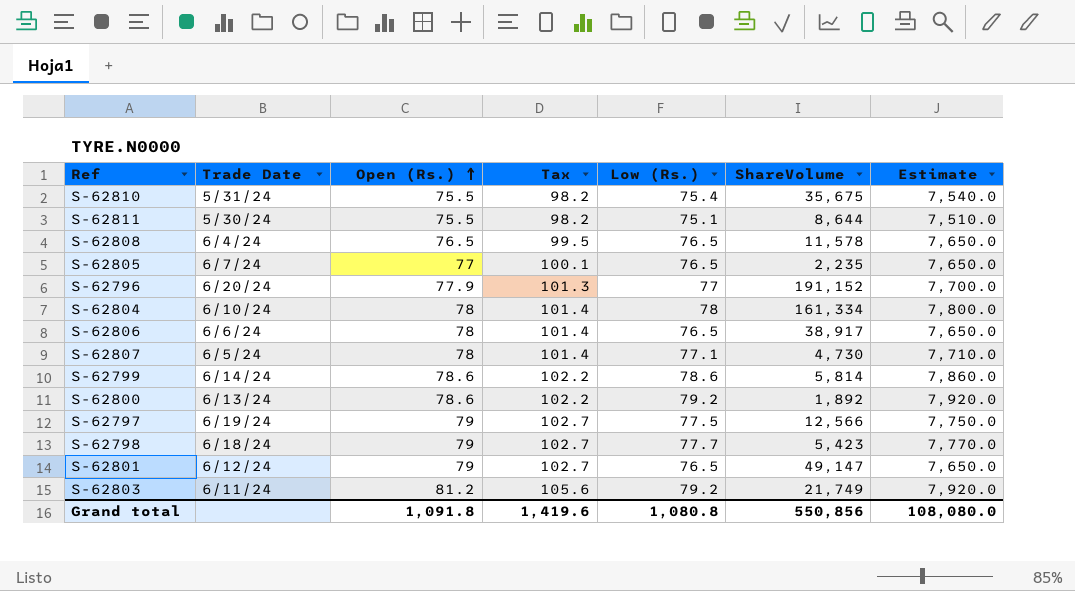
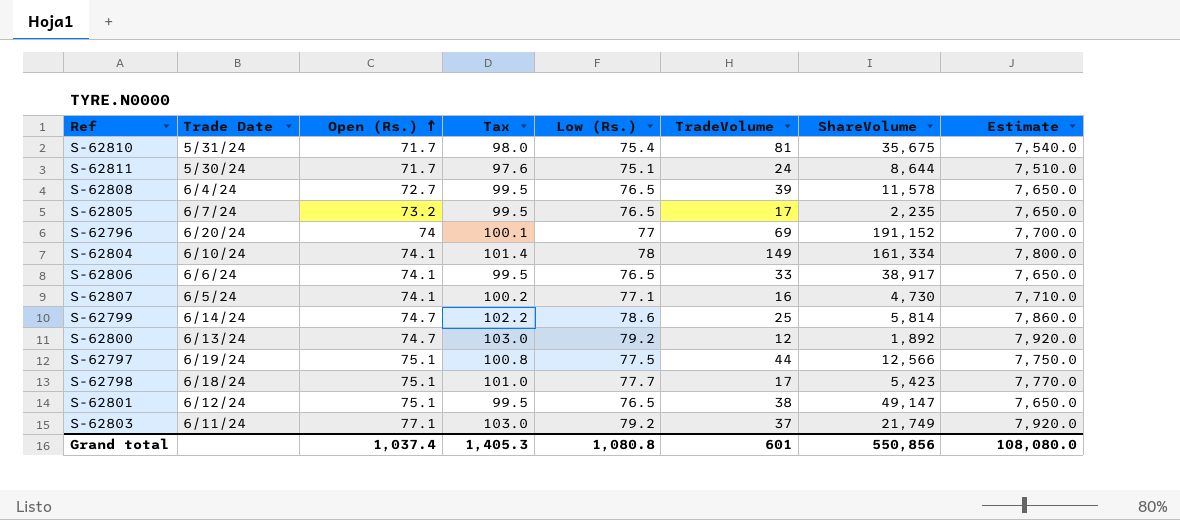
column Tax | formula: [Open (Rs.)] * 1.3 -> [Low (Rs.)] * 1.3
column TradeVolume | position: none -> 6
S-62810 | Open (Rs.): 75.5 -> 71.7
S-62811 | Open (Rs.): 75.5 -> 71.7
S-62808 | Open (Rs.): 76.5 -> 72.7
S-62805 | Open (Rs.): 77 -> 73.2
S-62796 | Open (Rs.): 77.9 -> 74
S-62804 | Open (Rs.): 78 -> 74.1
S-62806 | Open (Rs.): 78 -> 74.1
S-62807 | Open (Rs.): 78 -> 74.1
S-62799 | Open (Rs.): 78.6 -> 74.7
S-62800 | Open (Rs.): 78.6 -> 74.7
S-62797 | Open (Rs.): 79 -> 75.1
S-62798 | Open (Rs.): 79 -> 75.1
S-62801 | Open (Rs.): 79 -> 75.1
S-62803 | Open (Rs.): 81.2 -> 77.1
Grand total | Open (Rs.): 1,091.8 -> 1,037.4
Grand total | Tax: 1,419.6 -> 1,405.3

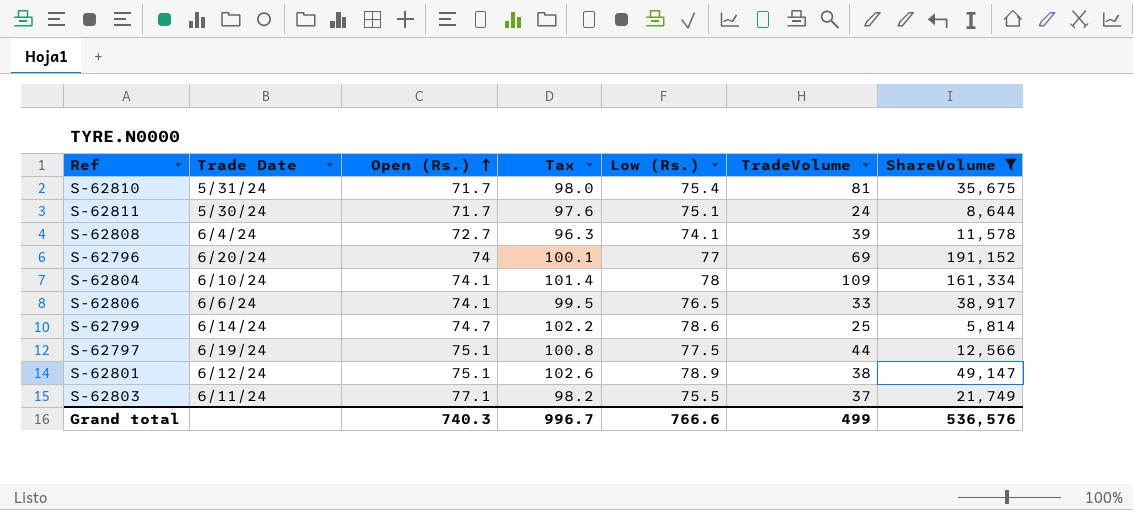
filter: none -> ShareVolume >= 5,814
column Estimate | formula: [Low (Rs.)] * 100 -> none
S-62808 | Tax: 99.5 -> 96.3
S-62808 | Low (Rs.): 76.5 -> 74.1
S-62804 | TradeVolume: 149 -> 109
S-62801 | Tax: 99.5 -> 102.6
S-62801 | Low (Rs.): 76.5 -> 78.9
S-62803 | Tax: 103.0 -> 98.2
S-62803 | Low (Rs.): 79.2 -> 75.5
Grand total | Open (Rs.): 1,037.4 -> 740.3
Grand total | Tax: 1,405.3 -> 996.7
Grand total | Low (Rs.): 1,080.8 -> 766.6
Grand total | TradeVolume: 601 -> 499
Grand total | ShareVolume: 550,856 -> 536,576

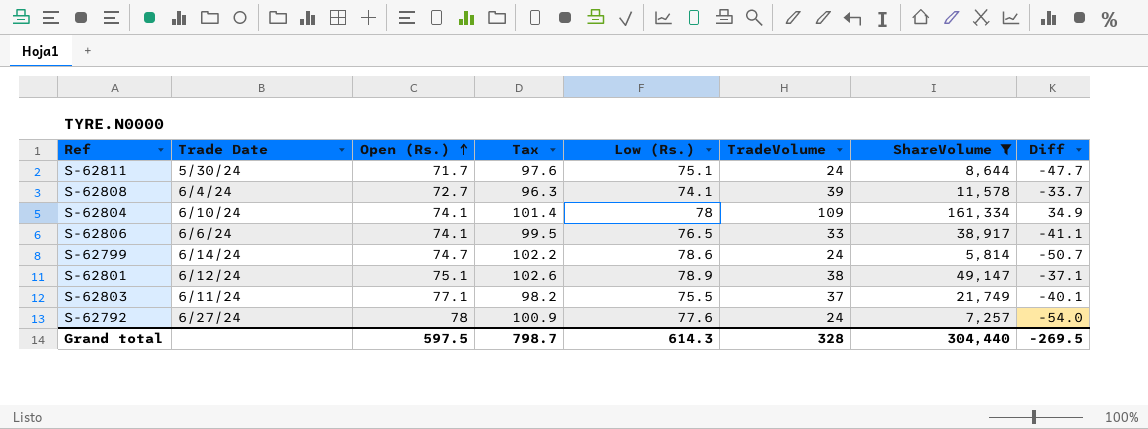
column Diff | formula: none -> [TradeVolume] - [Open (Rs.)]
row S-62810: 5/31/24 | 71.7 | 98.0 | 75.4 | 81 | 35,675 -> none
row S-62796: 6/20/24 | 74 | 100.1 | 77 | 69 | 191,152 -> none
row S-62797: 6/19/24 | 75.1 | 100.8 | 77.5 | 44 | 12,566 -> none
S-62799 | TradeVolume: 25 -> 24
row S-62792: none -> 6/27/24 | 78 | 100.9 | 77.6 | 24 | 7,257 | -54.0
Grand total | Open (Rs.): 740.3 -> 597.5
Grand total | Tax: 996.7 -> 798.7
Grand total | Low (Rs.): 766.6 -> 614.3
Grand total | TradeVolume: 499 -> 328
Grand total | ShareVolume: 536,576 -> 304,440

